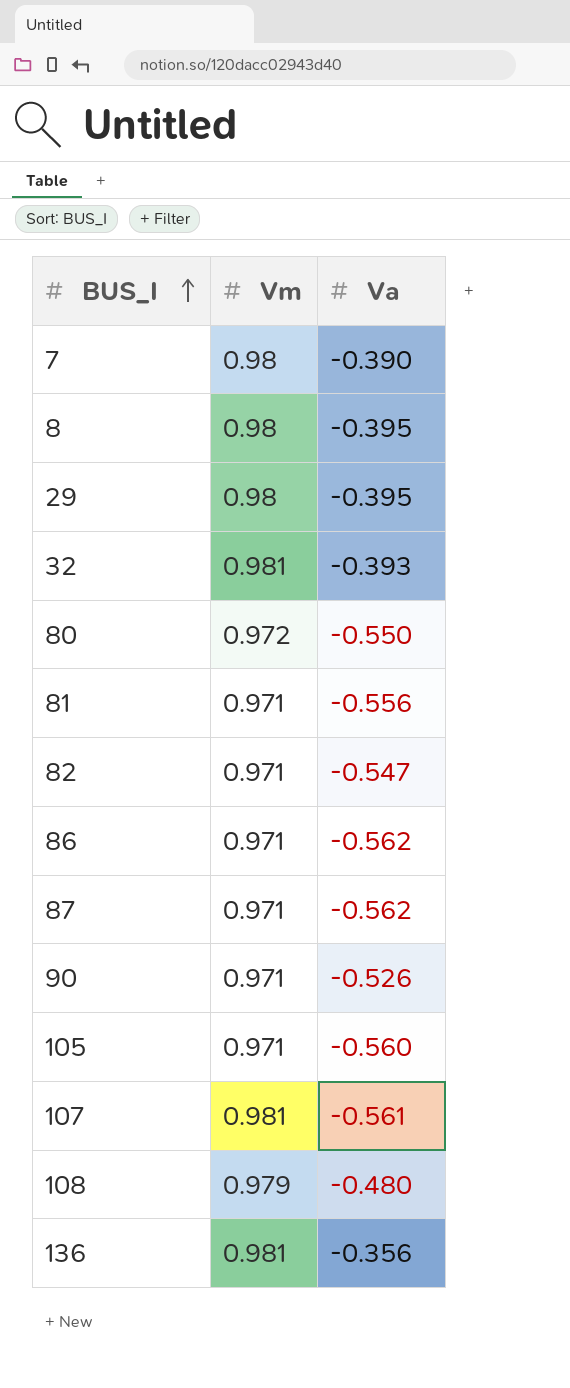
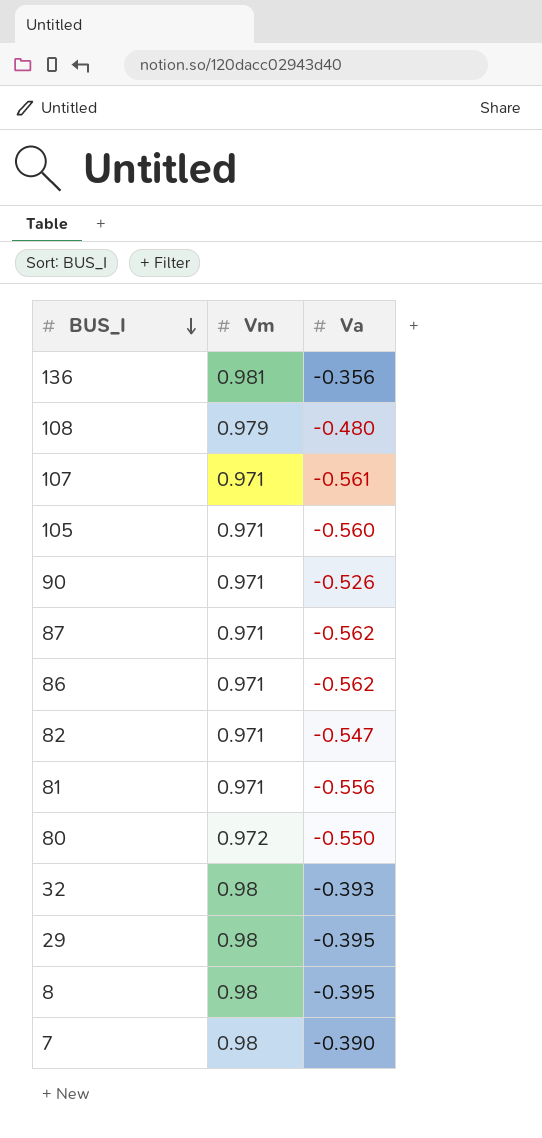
row order: BUS_I ascending -> BUS_I descending
107 | Vm: 0.981 -> 0.971
32 | Vm: 0.981 -> 0.98

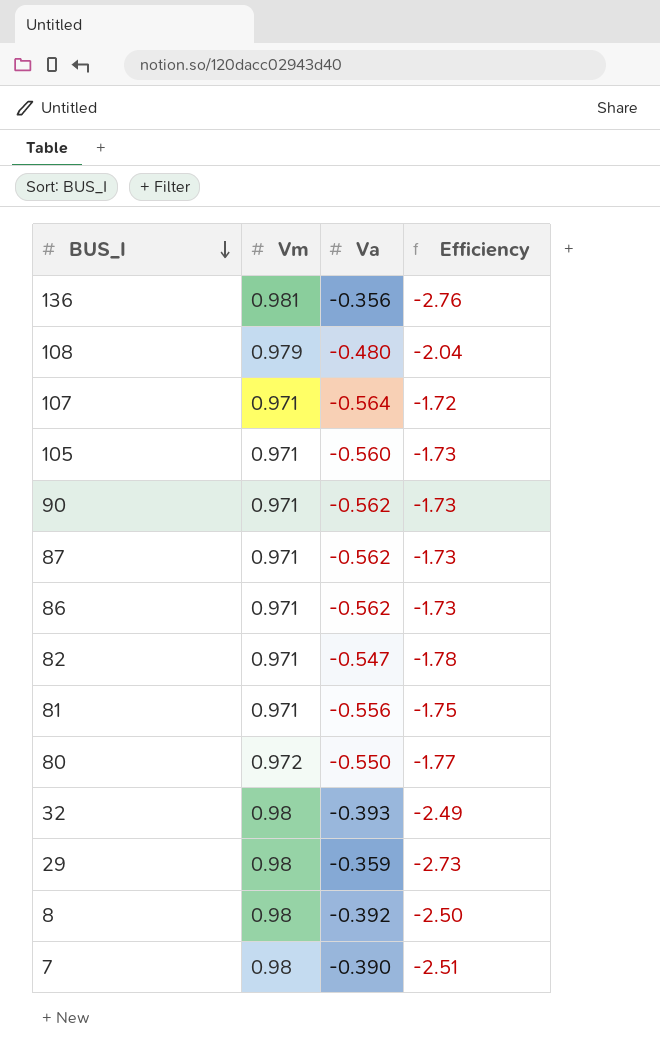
column Efficiency | formula: none -> [Vm] / [Va]
107 | Va: -0.561 -> -0.564
90 | Va: -0.526 -> -0.562
29 | Va: -0.395 -> -0.359
8 | Va: -0.395 -> -0.392

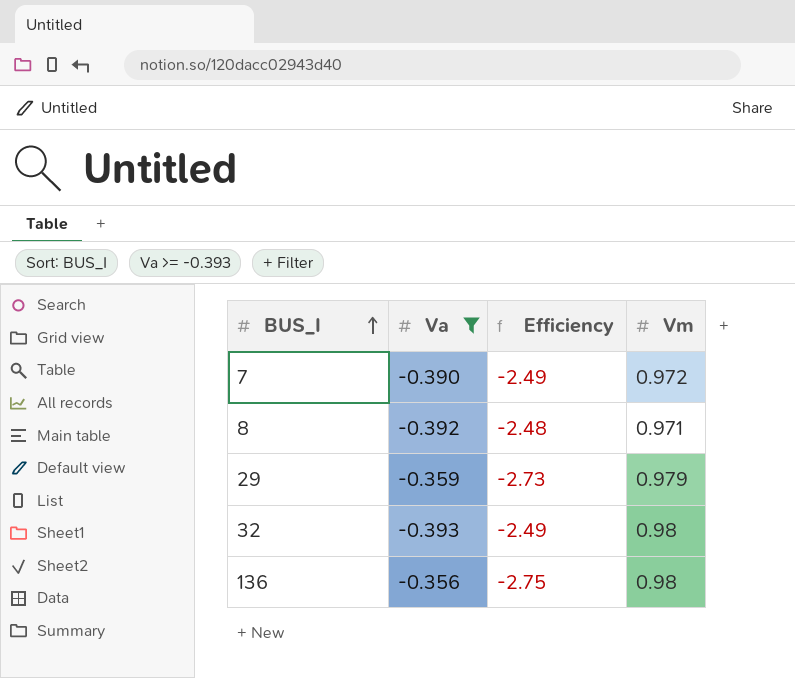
filter: none -> Va >= -0.393
row order: BUS_I descending -> BUS_I ascending
column Vm | position: 2 -> 4
7 | Efficiency: -2.51 -> -2.49
7 | Vm: 0.98 -> 0.972
8 | Efficiency: -2.50 -> -2.48
8 | Vm: 0.98 -> 0.971
29 | Vm: 0.98 -> 0.979
136 | Efficiency: -2.76 -> -2.75
136 | Vm: 0.981 -> 0.98

